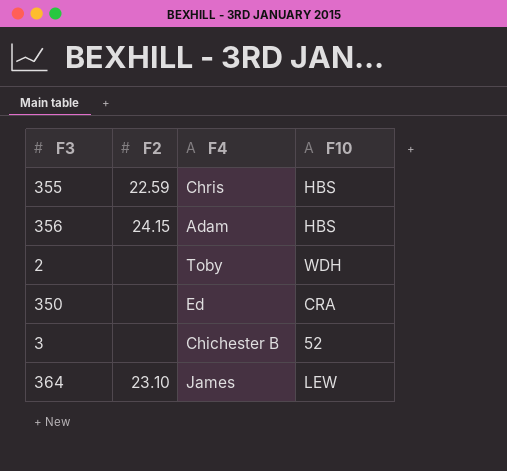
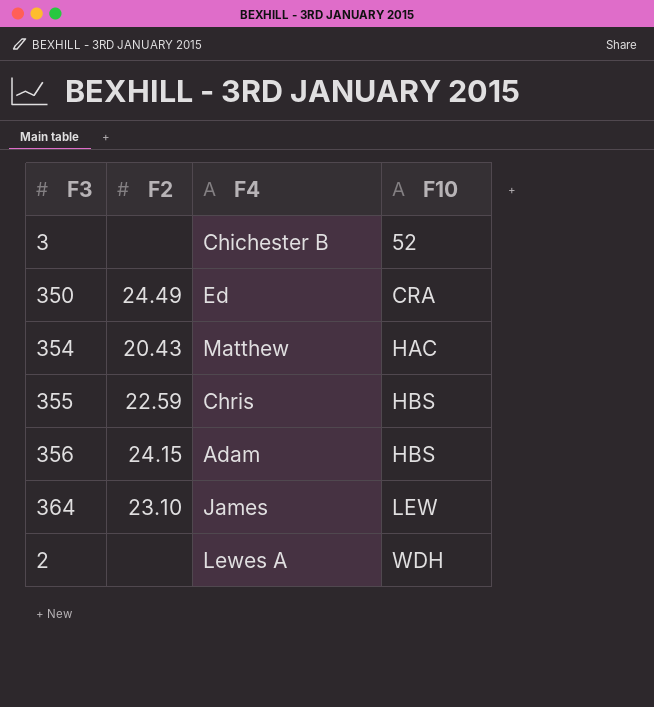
row order: none -> F10 ascending
350 | F2: none -> 24.49
row 354: none -> 20.43 | Matthew | HAC
2 | F4: Toby -> Lewes A

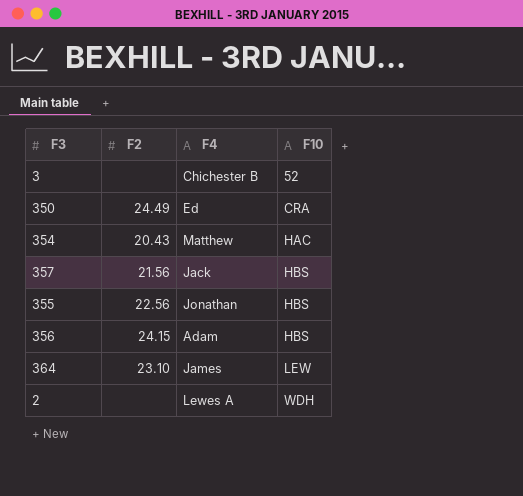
row 357: none -> 21.56 | Jack | HBS
355 | F2: 22.59 -> 22.56
355 | F4: Chris -> Jonathan

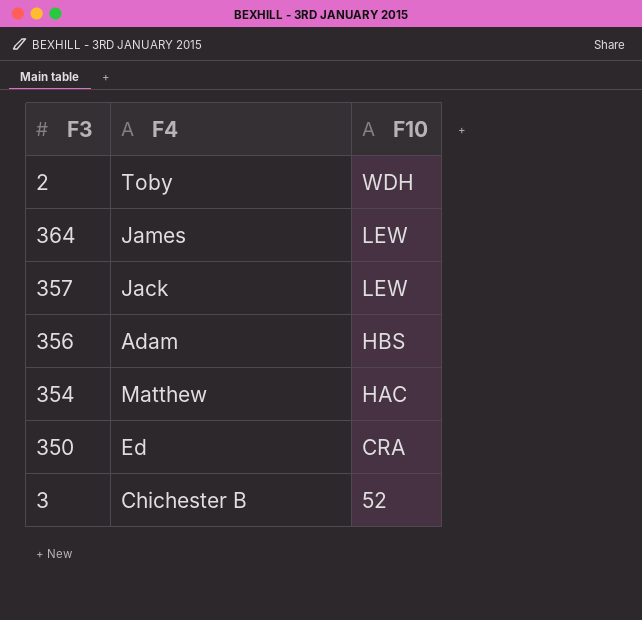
row order: F10 ascending -> F10 descending
column F2 | position: 2 -> none
row 355: 22.56 | Jonathan | HBS -> none
2 | F4: Lewes A -> Toby
357 | F10: HBS -> LEW

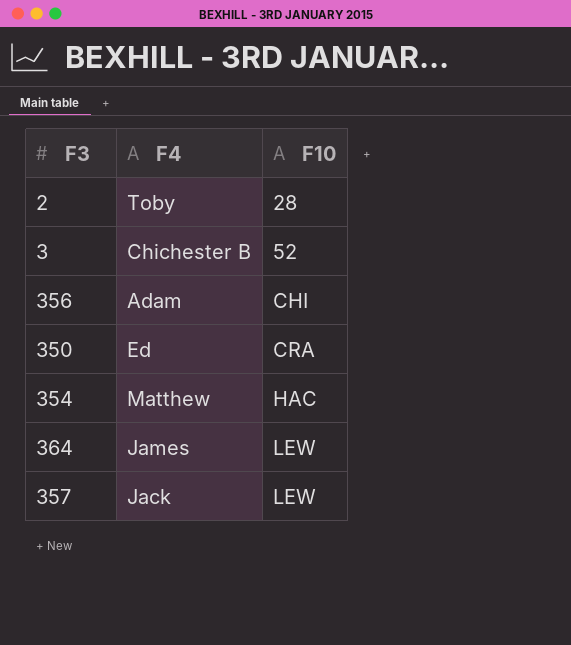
row order: F10 descending -> F10 ascending
2 | F10: WDH -> 28
356 | F10: HBS -> CHI

